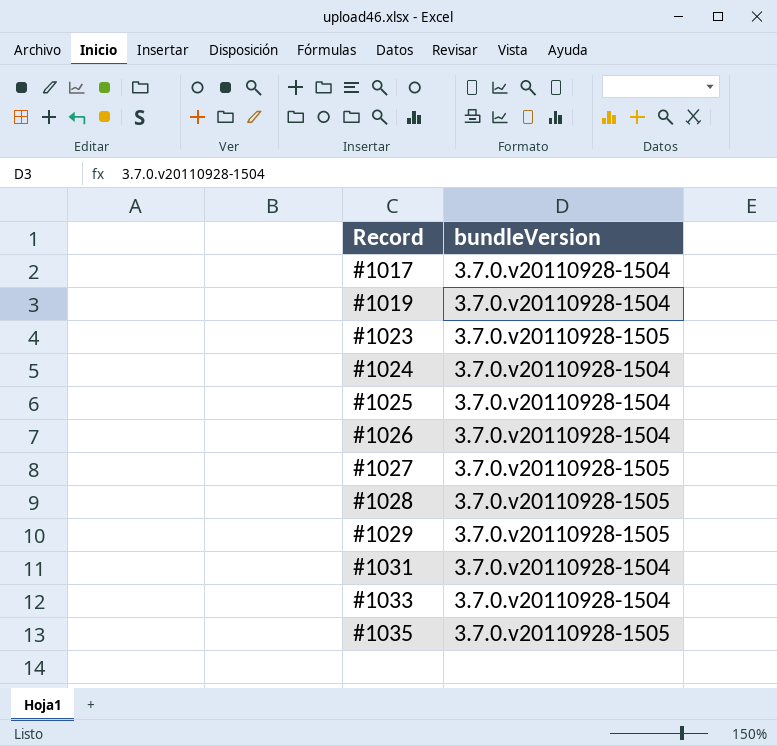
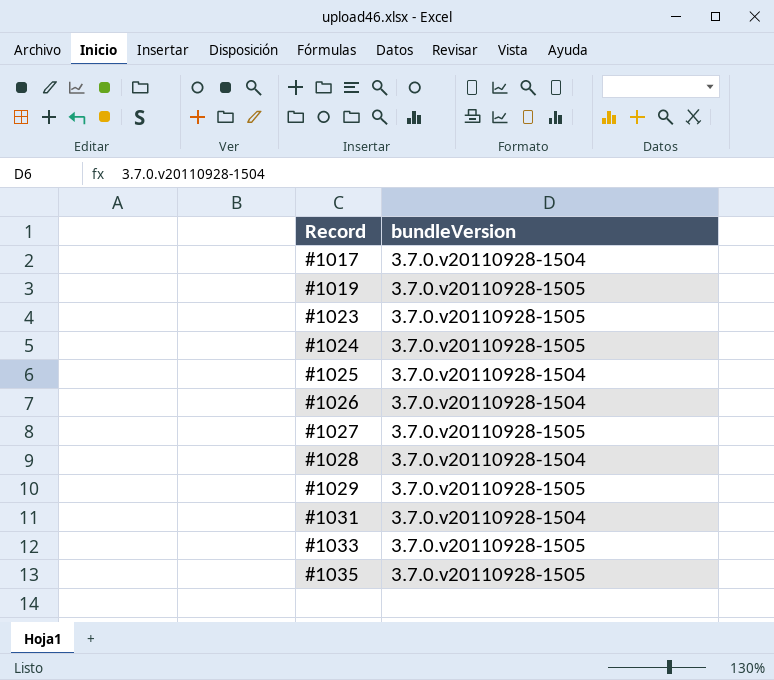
#1019 | bundleVersion: 3.7.0.v20110928-1504 -> 3.7.0.v20110928-1505
#1024 | bundleVersion: 3.7.0.v20110928-1504 -> 3.7.0.v20110928-1505
#1028 | bundleVersion: 3.7.0.v20110928-1505 -> 3.7.0.v20110928-1504
#1033 | bundleVersion: 3.7.0.v20110928-1504 -> 3.7.0.v20110928-1505

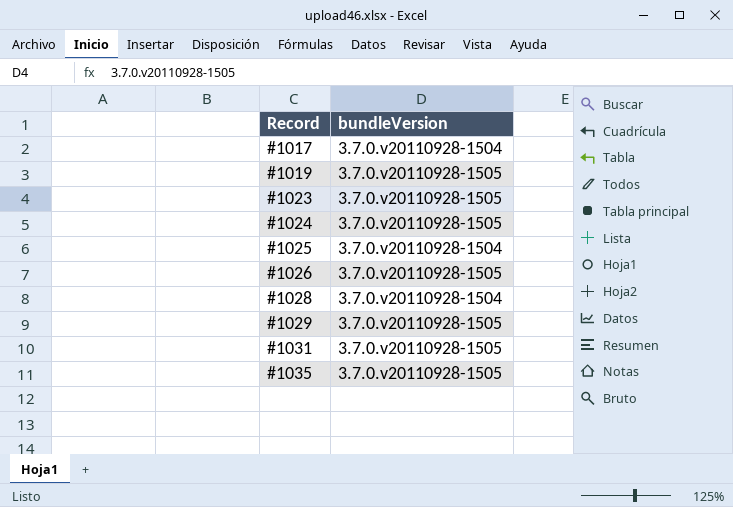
row #1027: 3.7.0.v20110928-1505 -> none
row #1033: 3.7.0.v20110928-1505 -> none
#1026 | bundleVersion: 3.7.0.v20110928-1504 -> 3.7.0.v20110928-1505
#1031 | bundleVersion: 3.7.0.v20110928-1504 -> 3.7.0.v20110928-1505

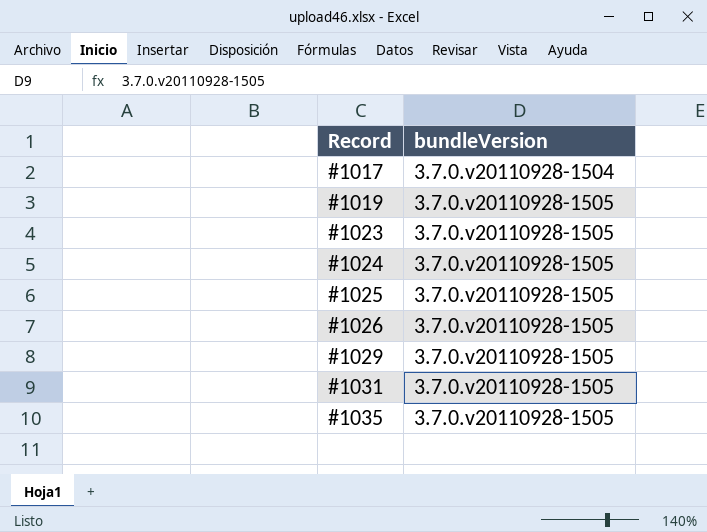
row #1028: 3.7.0.v20110928-1504 -> none
#1025 | bundleVersion: 3.7.0.v20110928-1504 -> 3.7.0.v20110928-1505

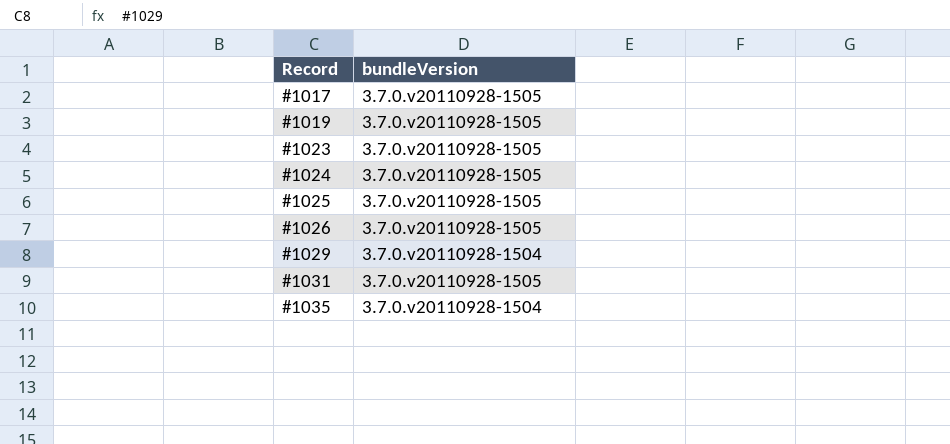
#1017 | bundleVersion: 3.7.0.v20110928-1504 -> 3.7.0.v20110928-1505
#1029 | bundleVersion: 3.7.0.v20110928-1505 -> 3.7.0.v20110928-1504
#1035 | bundleVersion: 3.7.0.v20110928-1505 -> 3.7.0.v20110928-1504

